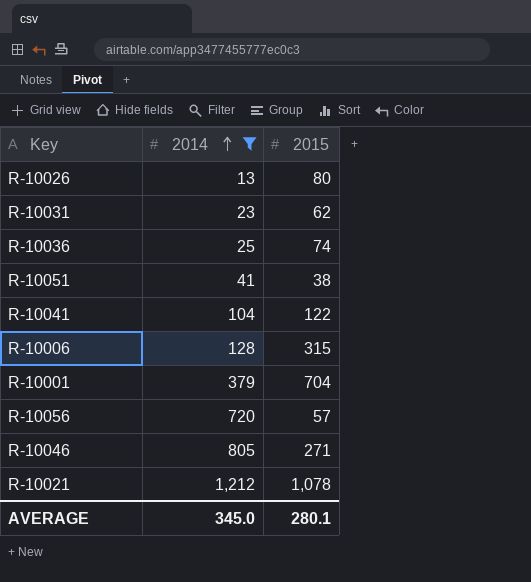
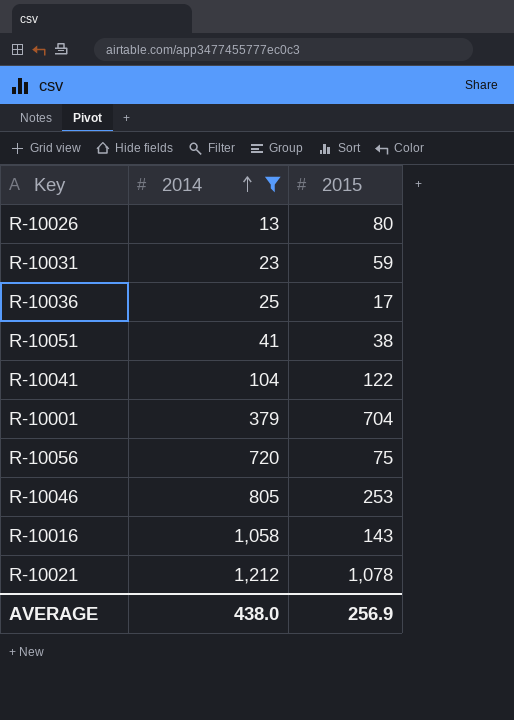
row R-10006: 128 | 315 -> none
R-10031 | 2015: 62 -> 59
R-10036 | 2015: 74 -> 17
R-10056 | 2015: 57 -> 75
R-10046 | 2015: 271 -> 253
row R-10016: none -> 1,058 | 143
AVERAGE | 2014: 345.0 -> 438.0
AVERAGE | 2015: 280.1 -> 256.9

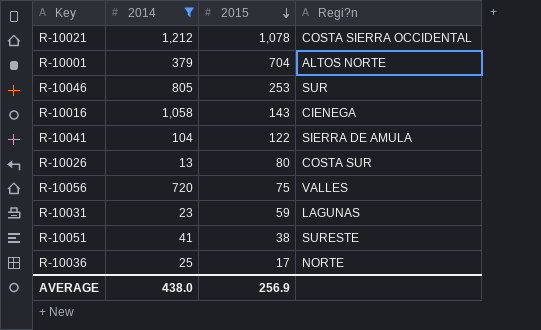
row order: 2014 ascending -> 2015 descending
column Regi?n | position: none -> 4

